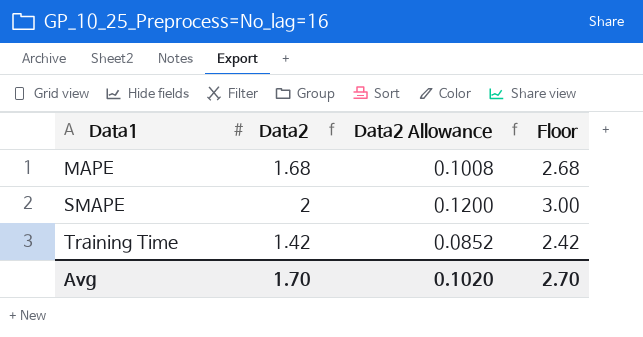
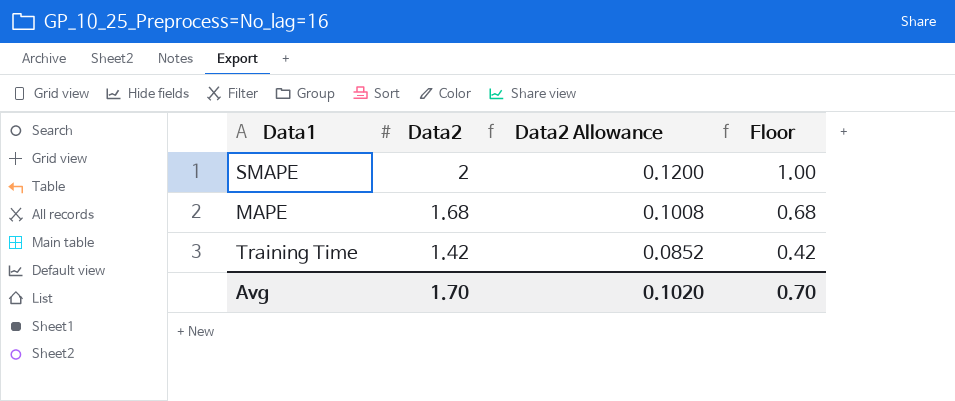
row order: Data1 ascending -> Data2 descending
column Floor | formula: [Data2] + 1 -> [Data2] - 1
Avg | Floor: 2.70 -> 0.70

